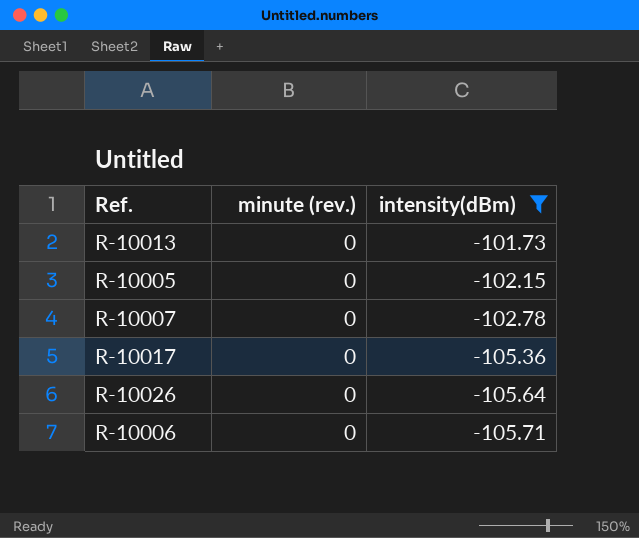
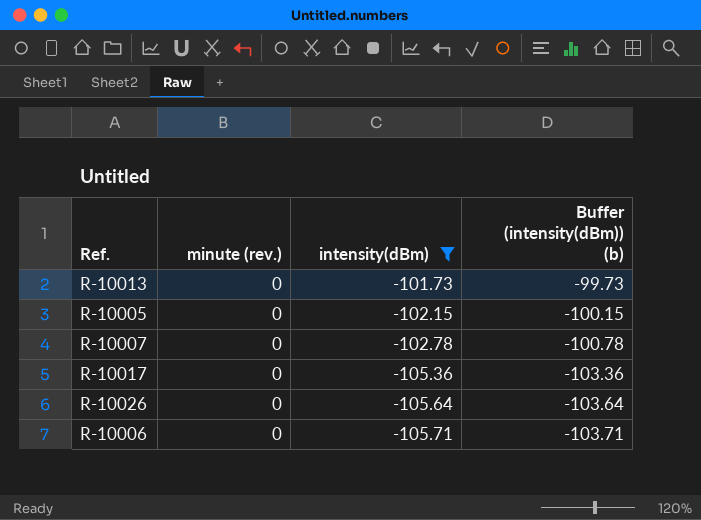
column Buffer (intensity(dBm)) (b) | formula: none -> [intensity(dBm)] + 2

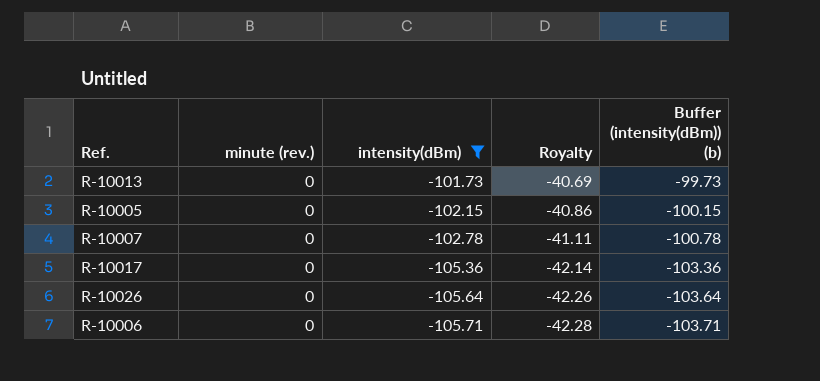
column Royalty | formula: none -> [intensity(dBm)] * 0.4

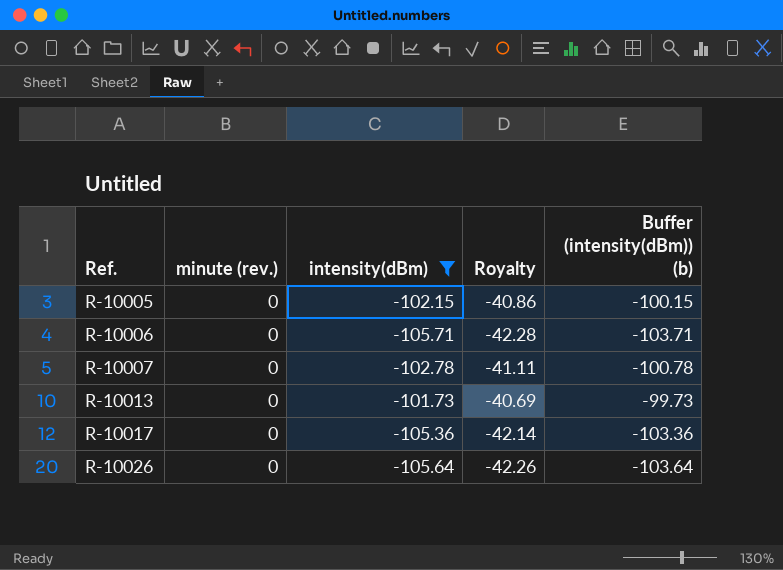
row order: intensity(dBm) descending -> Ref. ascending

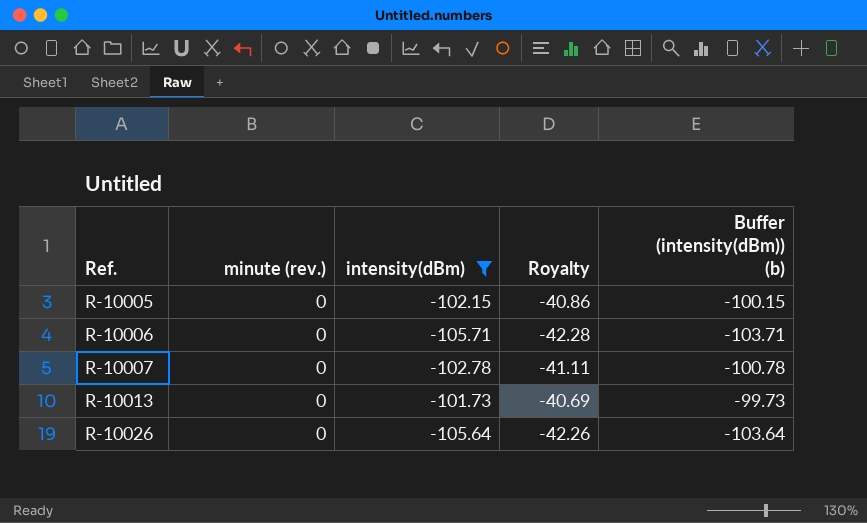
row R-10017: 0 | -105.36 | -42.14 | -103.36 -> none

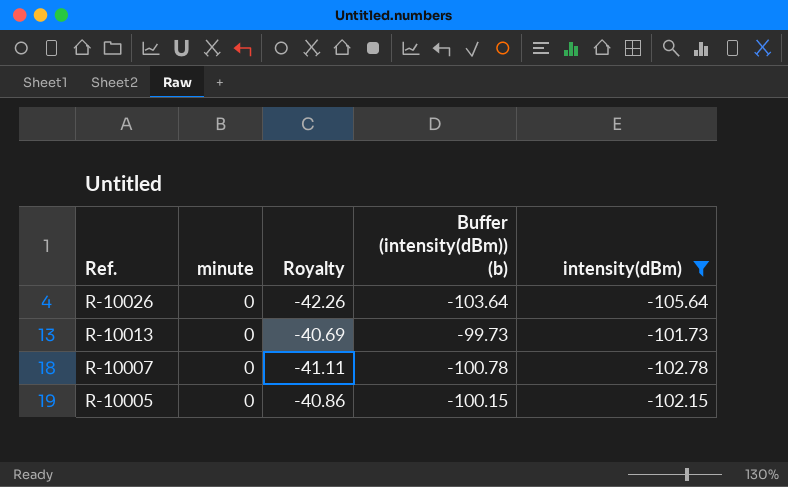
row order: Ref. ascending -> Ref. descending
column name: minute (rev.) -> minute
column intensity(dBm) | position: 3 -> 5
row R-10006: 0 | -105.71 | -42.28 | -103.71 -> none

